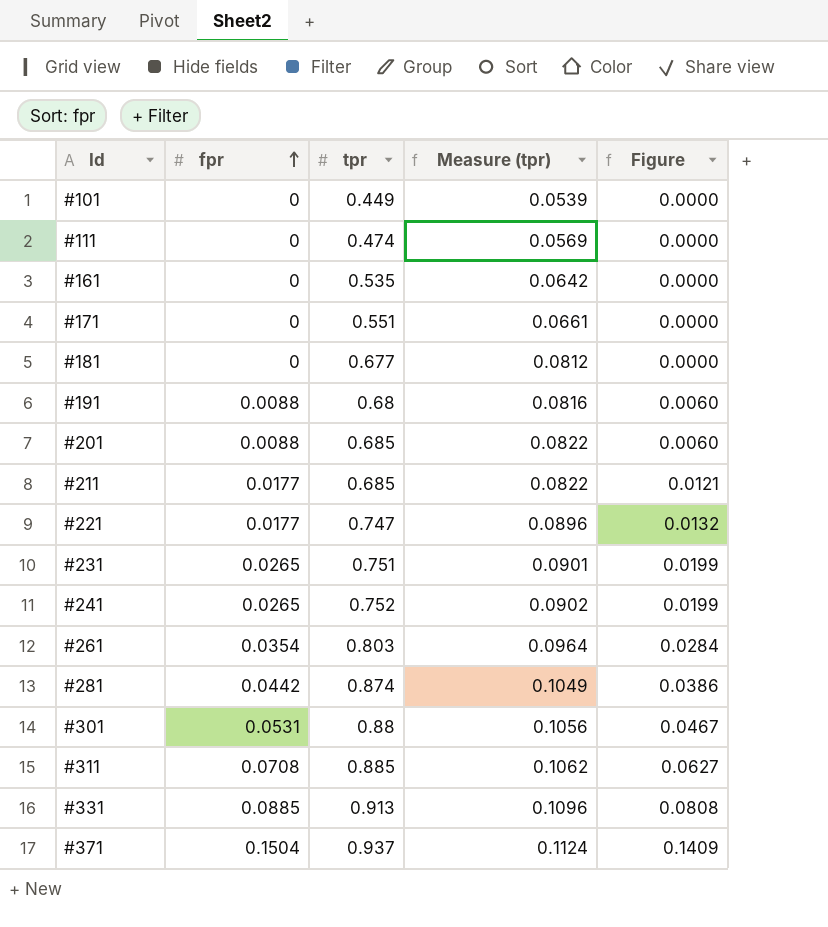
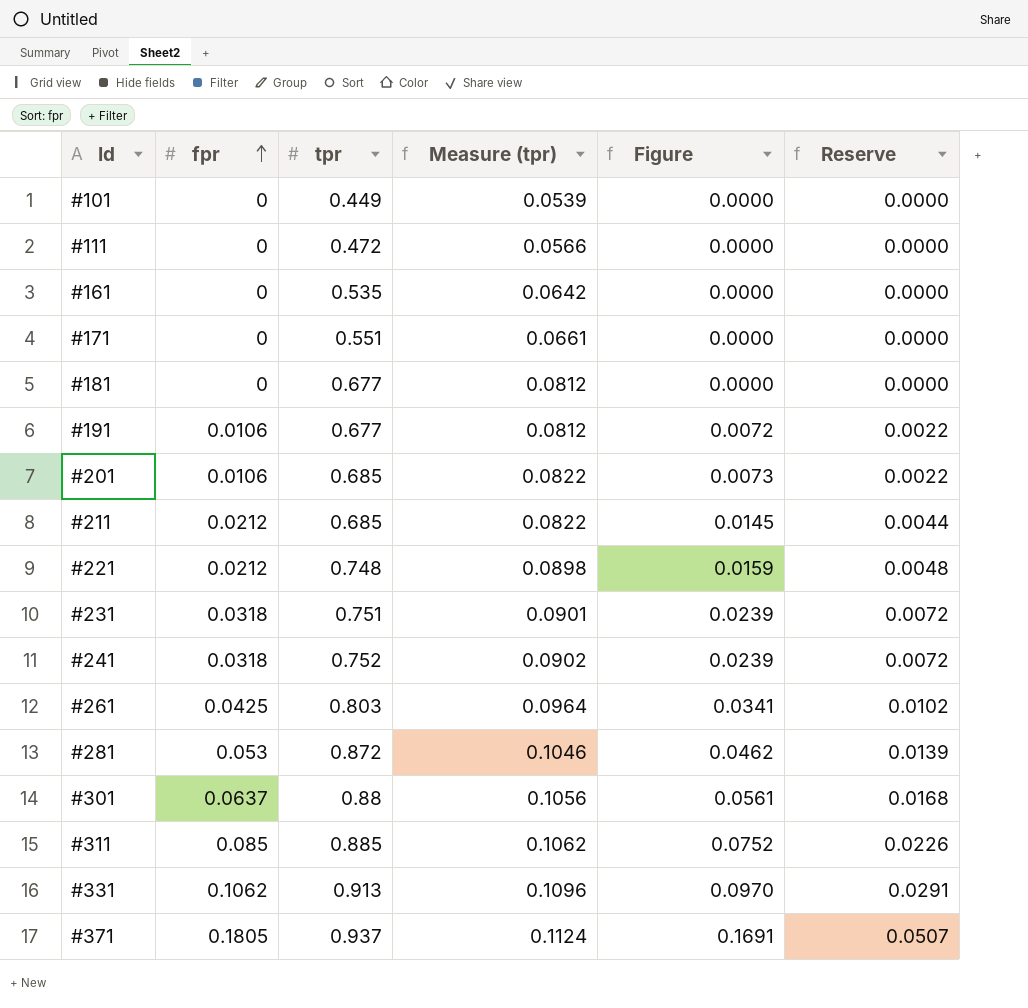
column Reserve | formula: none -> [Figure] * 0.3
#111 | tpr: 0.474 -> 0.472
#111 | Measure (tpr): 0.0569 -> 0.0566
#191 | fpr: 0.0088 -> 0.0106
#191 | tpr: 0.68 -> 0.677
#191 | Measure (tpr): 0.0816 -> 0.0812
#191 | Figure: 0.0060 -> 0.0072
#201 | fpr: 0.0088 -> 0.0106
#201 | Figure: 0.0060 -> 0.0073
#211 | fpr: 0.0177 -> 0.0212
#211 | Figure: 0.0121 -> 0.0145
#221 | fpr: 0.0177 -> 0.0212
#221 | tpr: 0.747 -> 0.748
#221 | Measure (tpr): 0.0896 -> 0.0898
#221 | Figure: 0.0132 -> 0.0159
#231 | fpr: 0.0265 -> 0.0318
#231 | Figure: 0.0199 -> 0.0239
#241 | fpr: 0.0265 -> 0.0318
#241 | Figure: 0.0199 -> 0.0239
#261 | fpr: 0.0354 -> 0.0425
#261 | Figure: 0.0284 -> 0.0341
#281 | fpr: 0.0442 -> 0.053
#281 | tpr: 0.874 -> 0.872
#281 | Measure (tpr): 0.1049 -> 0.1046
#281 | Figure: 0.0386 -> 0.0462
#301 | fpr: 0.0531 -> 0.0637
#301 | Figure: 0.0467 -> 0.0561
#311 | fpr: 0.0708 -> 0.085
#311 | Figure: 0.0627 -> 0.0752
#331 | fpr: 0.0885 -> 0.1062
#331 | Figure: 0.0808 -> 0.0970
#371 | fpr: 0.1504 -> 0.1805
#371 | Figure: 0.1409 -> 0.1691

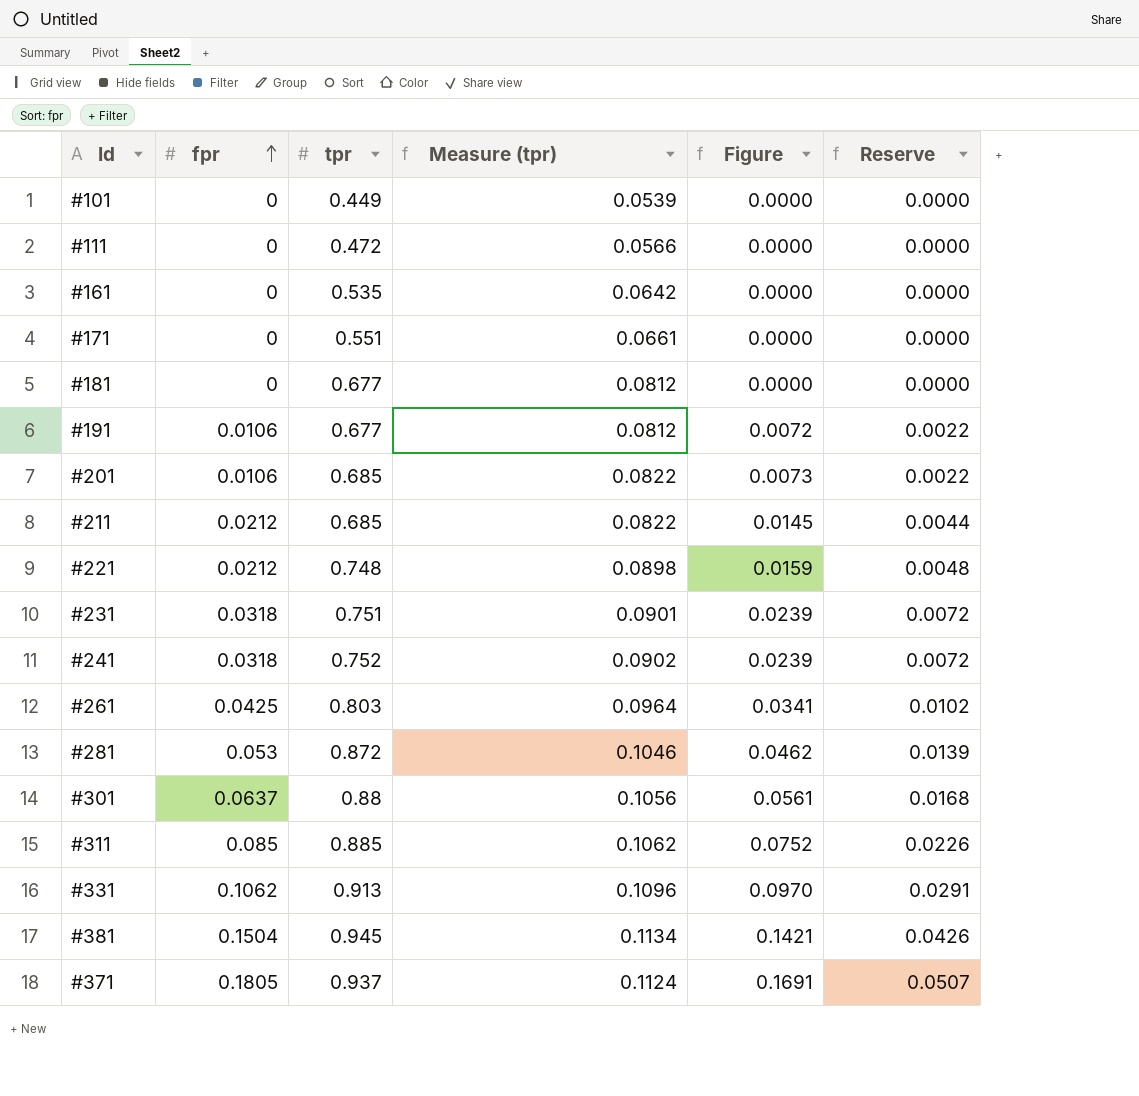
row #381: none -> 0.1504 | 0.945 | 0.1134 | 0.1421 | 0.0426

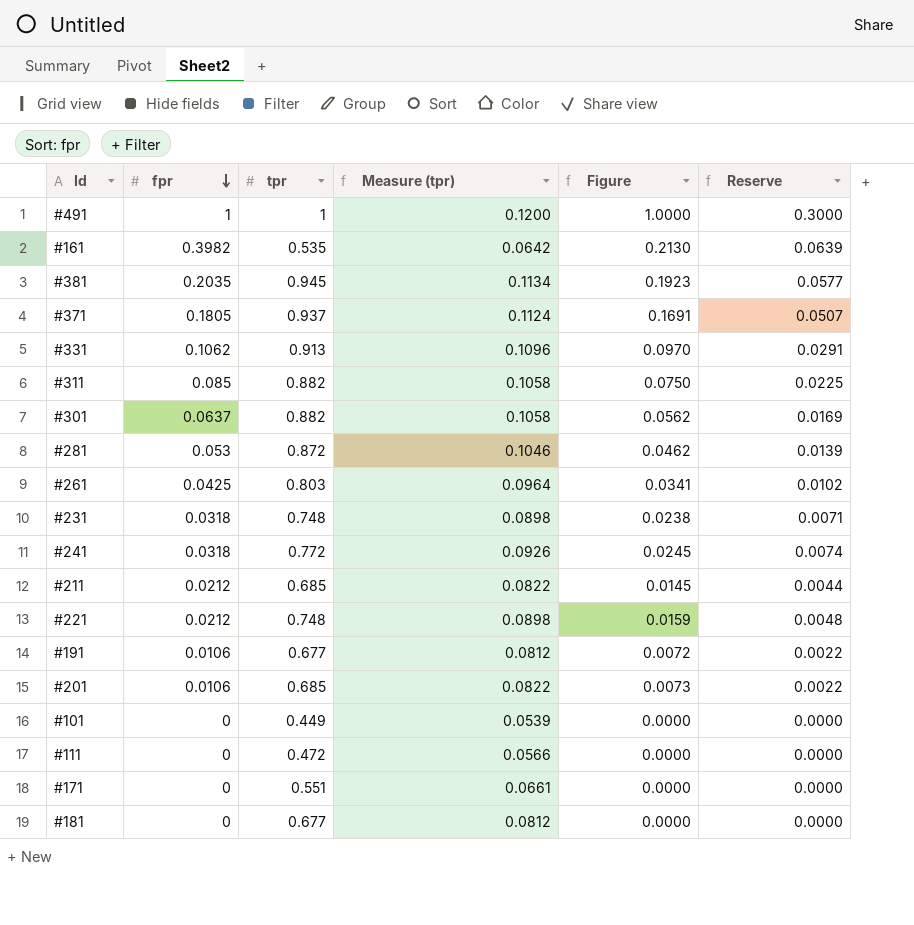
row order: fpr ascending -> fpr descending
row #491: none -> 1 | 1 | 0.1200 | 1.0000 | 0.3000
#161 | fpr: 0 -> 0.3982
#161 | Figure: 0.0000 -> 0.2130
#161 | Reserve: 0.0000 -> 0.0639
#381 | fpr: 0.1504 -> 0.2035
#381 | Figure: 0.1421 -> 0.1923
#381 | Reserve: 0.0426 -> 0.0577
#311 | tpr: 0.885 -> 0.882
#311 | Measure (tpr): 0.1062 -> 0.1058
#311 | Figure: 0.0752 -> 0.0750
#311 | Reserve: 0.0226 -> 0.0225
#301 | tpr: 0.88 -> 0.882
#301 | Measure (tpr): 0.1056 -> 0.1058
#301 | Figure: 0.0561 -> 0.0562
#301 | Reserve: 0.0168 -> 0.0169
#231 | tpr: 0.751 -> 0.748
#231 | Measure (tpr): 0.0901 -> 0.0898
#231 | Figure: 0.0239 -> 0.0238
#231 | Reserve: 0.0072 -> 0.0071
#241 | tpr: 0.752 -> 0.772
#241 | Measure (tpr): 0.0902 -> 0.0926
#241 | Figure: 0.0239 -> 0.0245
#241 | Reserve: 0.0072 -> 0.0074

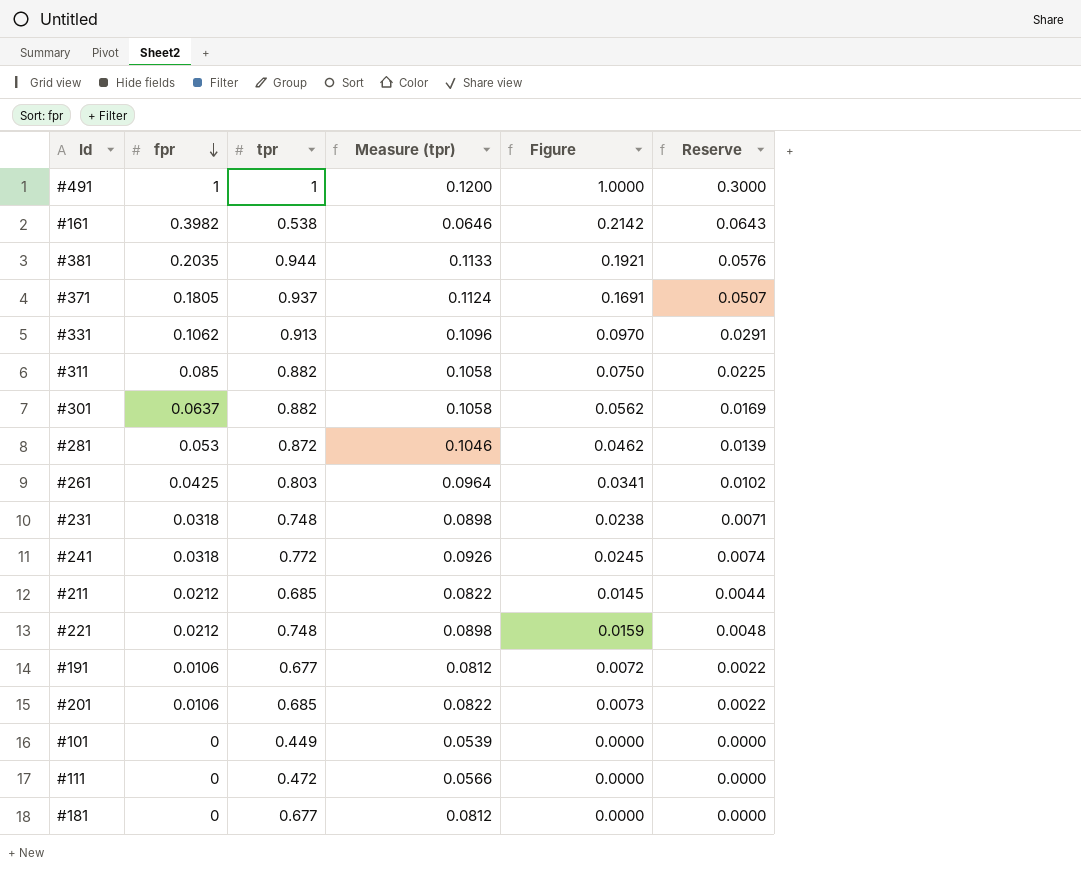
row #171: 0 | 0.551 | 0.0661 | 0.0000 | 0.0000 -> none
#161 | tpr: 0.535 -> 0.538
#161 | Measure (tpr): 0.0642 -> 0.0646
#161 | Figure: 0.2130 -> 0.2142
#161 | Reserve: 0.0639 -> 0.0643
#381 | tpr: 0.945 -> 0.944
#381 | Measure (tpr): 0.1134 -> 0.1133
#381 | Figure: 0.1923 -> 0.1921
#381 | Reserve: 0.0577 -> 0.0576

